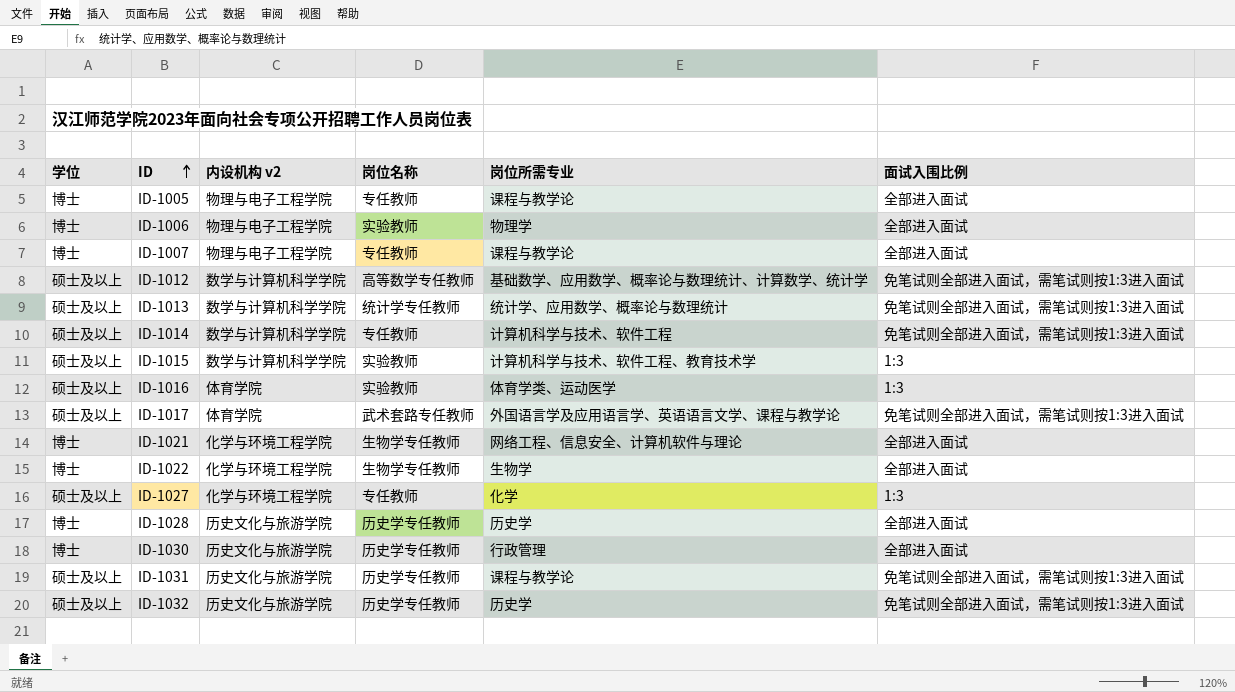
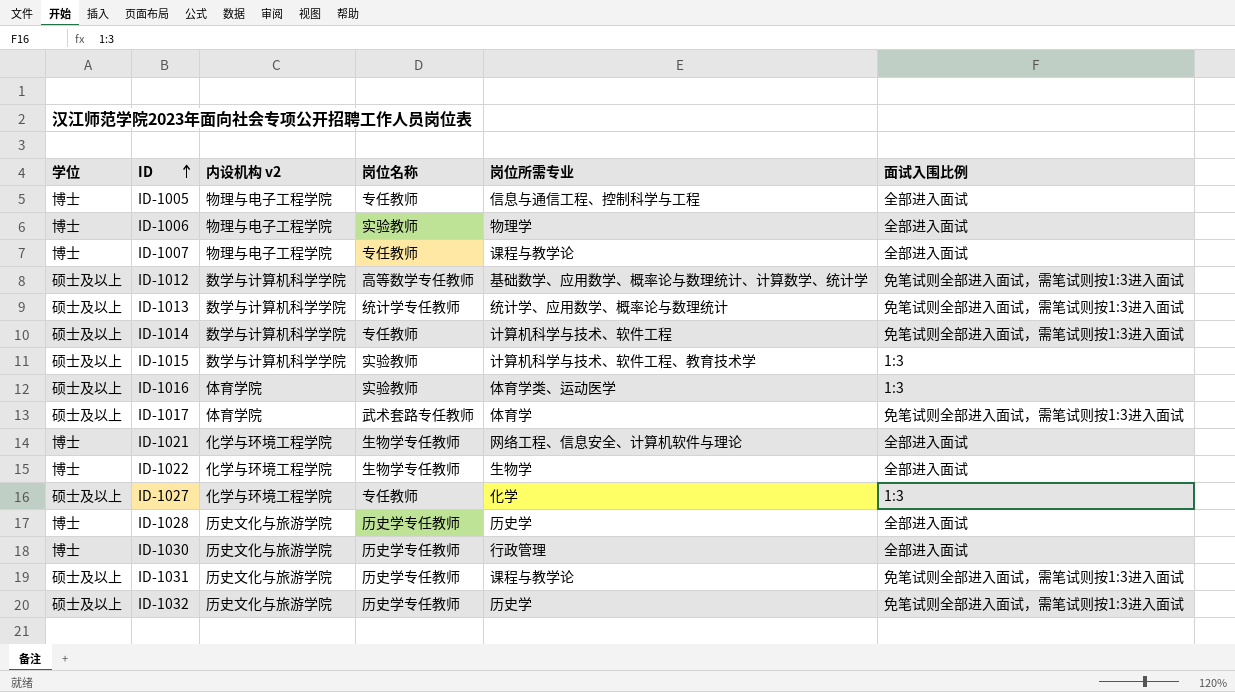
ID-1005 | 岗位所需专业: 课程与教学论 -> 信息与通信工程、控制科学与工程
ID-1017 | 岗位所需专业: 外国语言学及应用语言学、英语语言文学、课程与教学论 -> 体育学

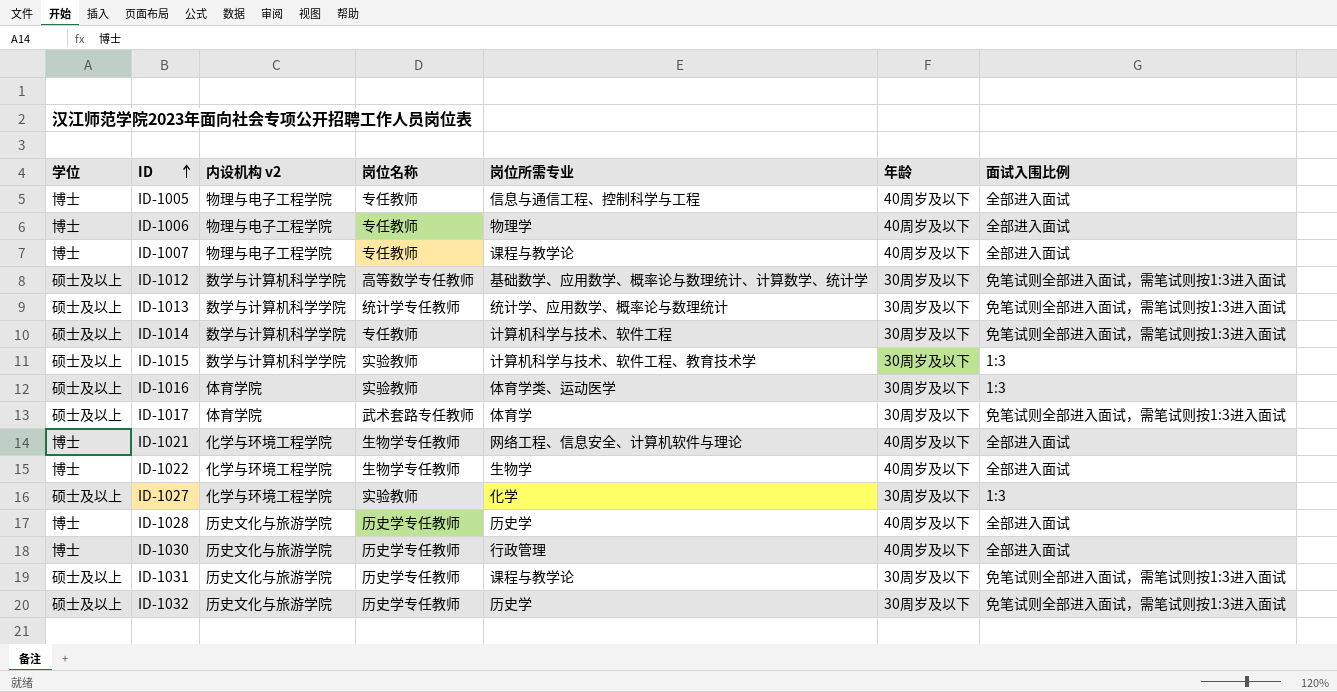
column 年龄 | position: none -> 6
ID-1006 | 岗位名称: 实验教师 -> 专任教师
ID-1027 | 岗位名称: 专任教师 -> 实验教师

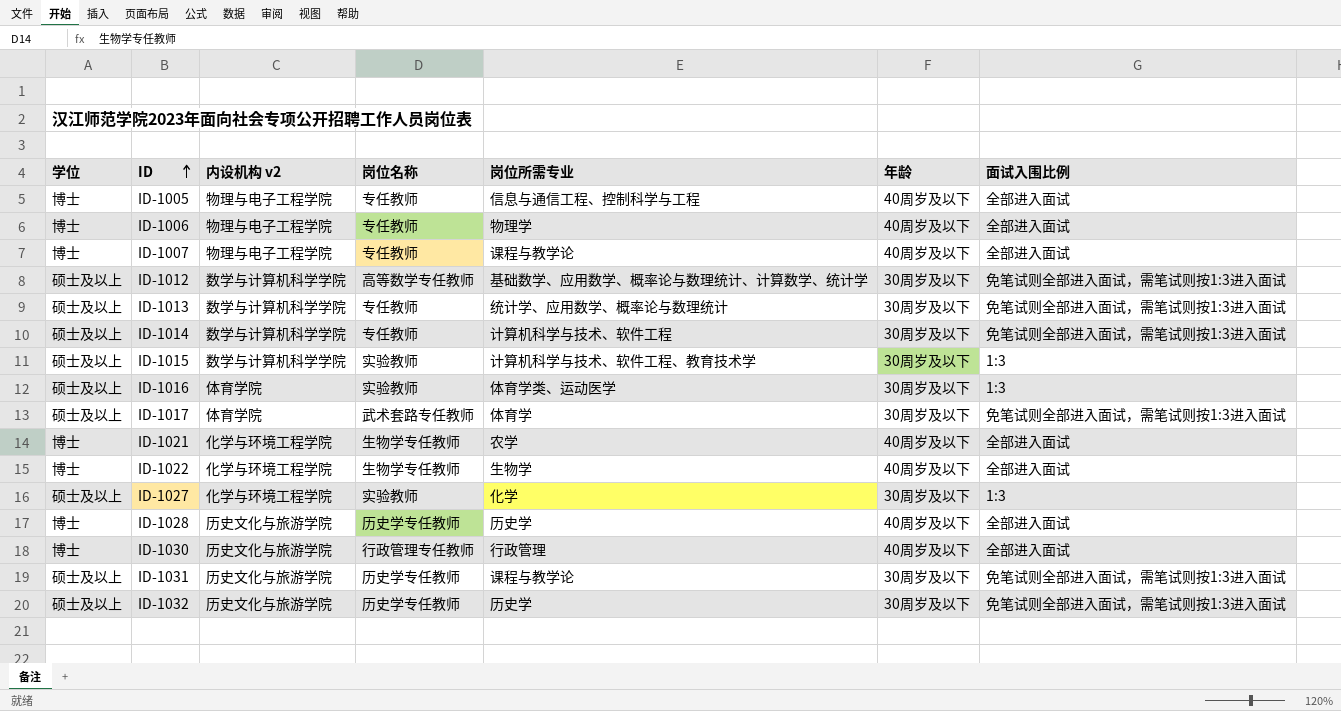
ID-1013 | 岗位名称: 统计学专任教师 -> 专任教师
ID-1021 | 岗位所需专业: 网络工程、信息安全、计算机软件与理论 -> 农学
ID-1030 | 岗位名称: 历史学专任教师 -> 行政管理专任教师

